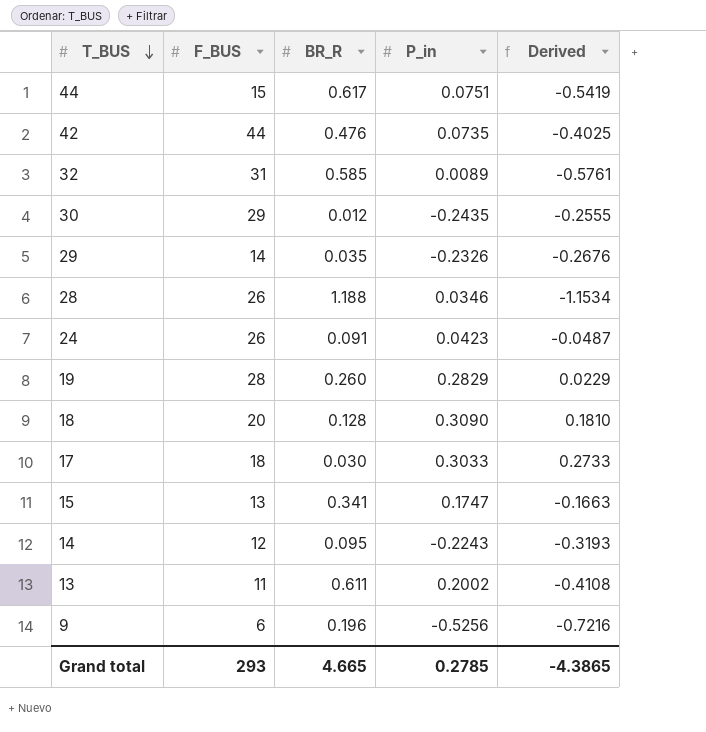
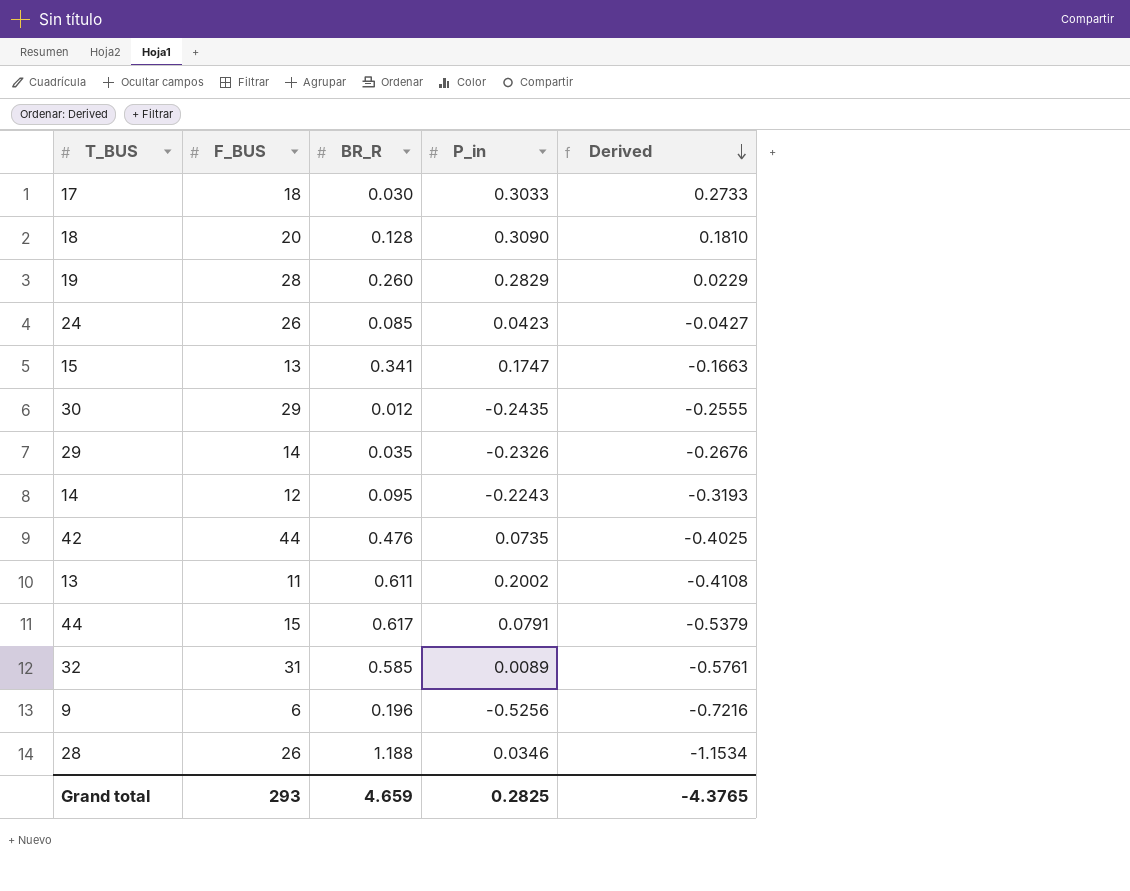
row order: T_BUS descending -> Derived descending
24 | BR_R: 0.091 -> 0.085
24 | Derived: -0.0487 -> -0.0427
44 | P_in: 0.0751 -> 0.0791
44 | Derived: -0.5419 -> -0.5379
Grand total | BR_R: 4.665 -> 4.659
Grand total | P_in: 0.2785 -> 0.2825
Grand total | Derived: -4.3865 -> -4.3765

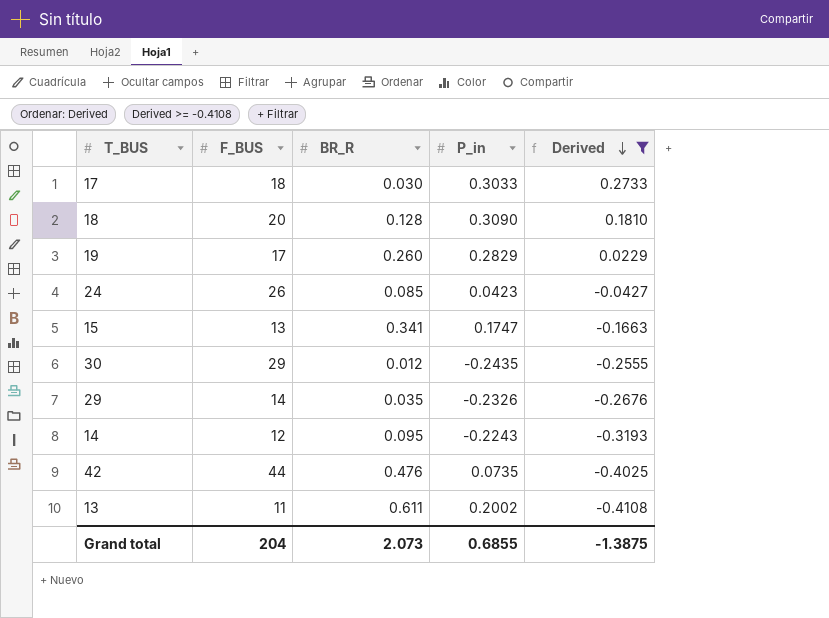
filter: none -> Derived >= -0.4108
19 | F_BUS: 28 -> 17
Grand total | F_BUS: 293 -> 204
Grand total | BR_R: 4.659 -> 2.073
Grand total | P_in: 0.2825 -> 0.6855
Grand total | Derived: -4.3765 -> -1.3875

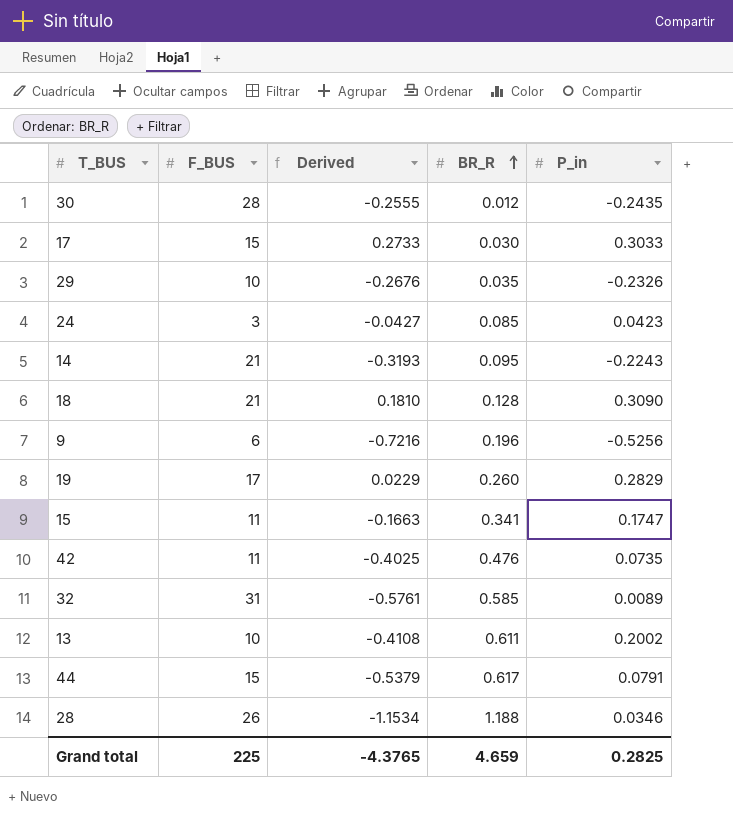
filter: Derived >= -0.4108 -> none
row order: Derived descending -> BR_R ascending
column Derived | position: 5 -> 3
30 | F_BUS: 29 -> 28
17 | F_BUS: 18 -> 15
29 | F_BUS: 14 -> 10
24 | F_BUS: 26 -> 3
14 | F_BUS: 12 -> 21
18 | F_BUS: 20 -> 21
15 | F_BUS: 13 -> 11
42 | F_BUS: 44 -> 11
13 | F_BUS: 11 -> 10
Grand total | F_BUS: 204 -> 225
Grand total | Derived: -1.3875 -> -4.3765
Grand total | BR_R: 2.073 -> 4.659
Grand total | P_in: 0.6855 -> 0.2825

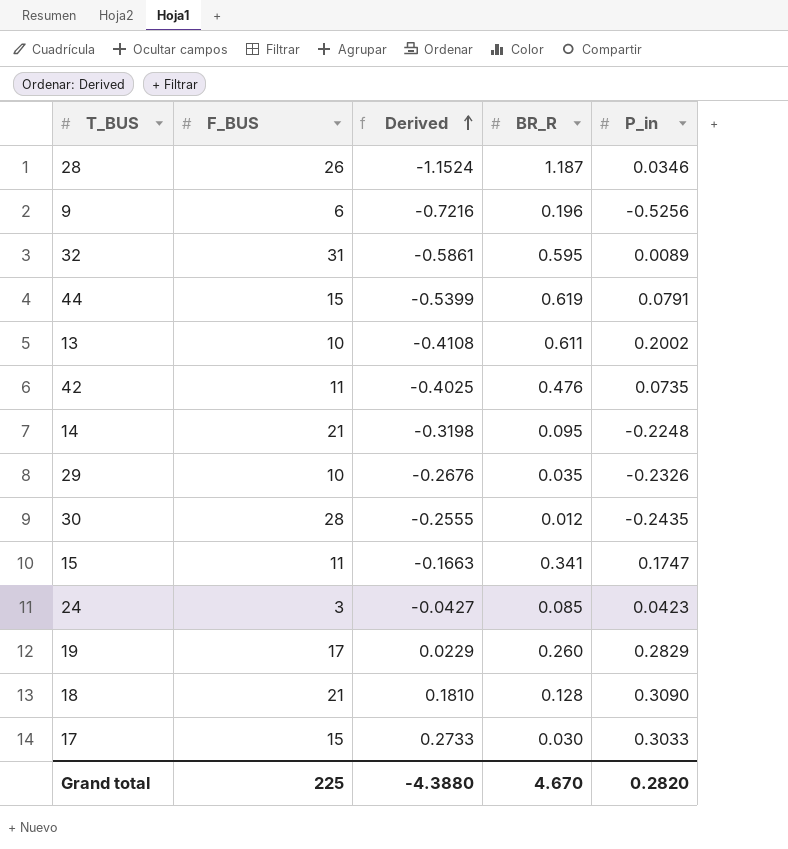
row order: BR_R ascending -> Derived ascending
28 | Derived: -1.1534 -> -1.1524
28 | BR_R: 1.188 -> 1.187
32 | Derived: -0.5761 -> -0.5861
32 | BR_R: 0.585 -> 0.595
44 | Derived: -0.5379 -> -0.5399
44 | BR_R: 0.617 -> 0.619
14 | Derived: -0.3193 -> -0.3198
14 | P_in: -0.2243 -> -0.2248
Grand total | Derived: -4.3765 -> -4.3880
Grand total | BR_R: 4.659 -> 4.670
Grand total | P_in: 0.2825 -> 0.2820

